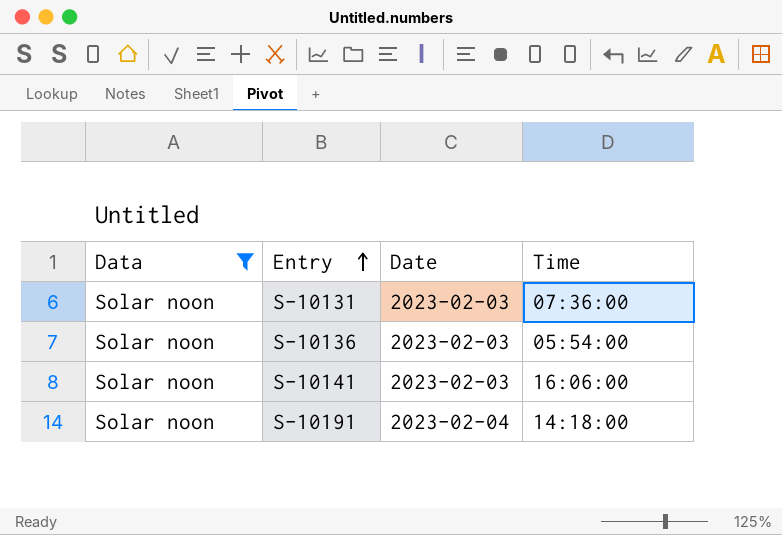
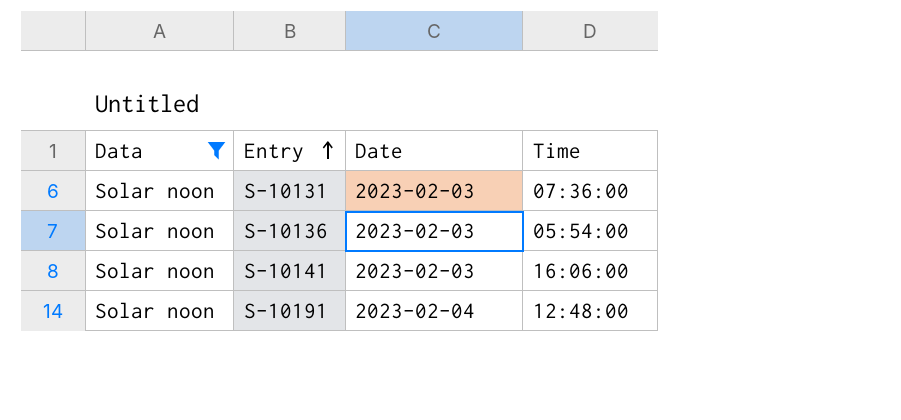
S-10191 | Time: 14:18:00 -> 12:48:00

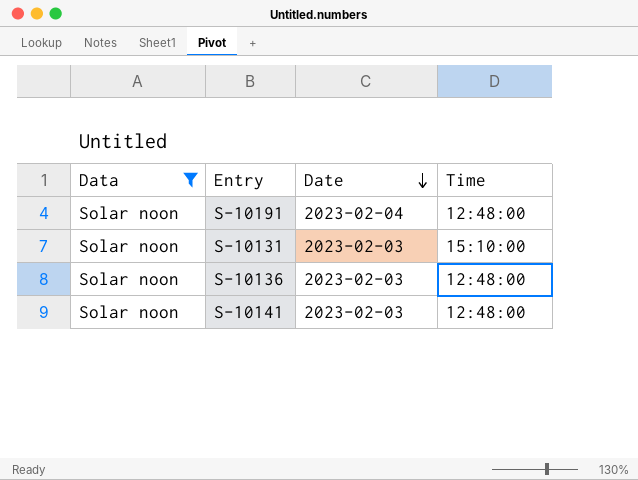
row order: Entry ascending -> Date descending
S-10131 | Time: 07:36:00 -> 15:10:00
S-10136 | Time: 05:54:00 -> 12:48:00
S-10141 | Time: 16:06:00 -> 12:48:00

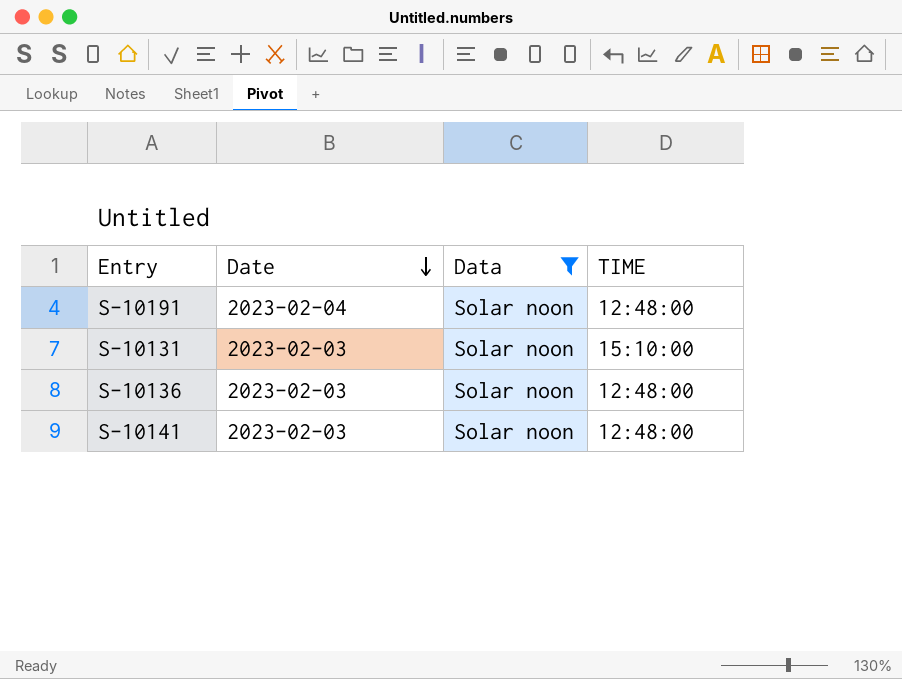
column Data | position: 1 -> 3
column name: Time -> TIME

